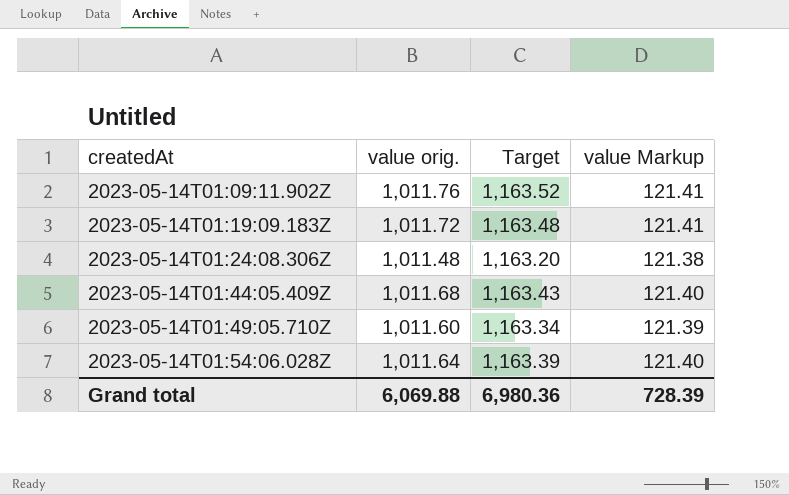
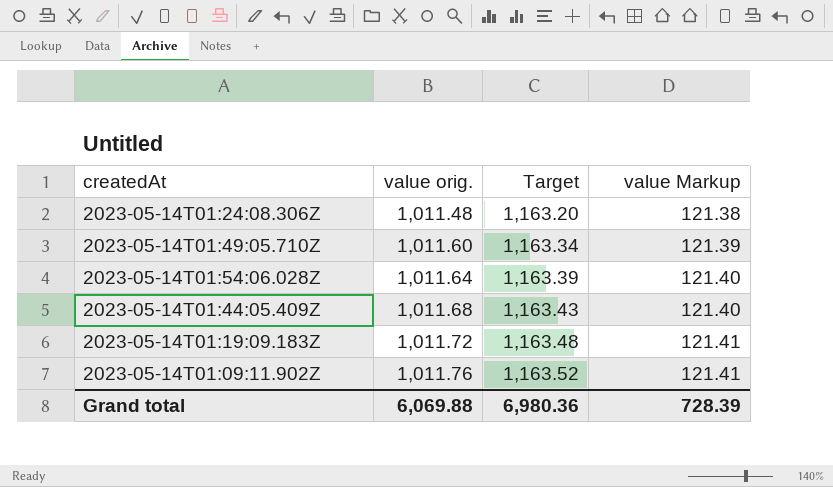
row order: createdAt ascending -> value orig. ascending

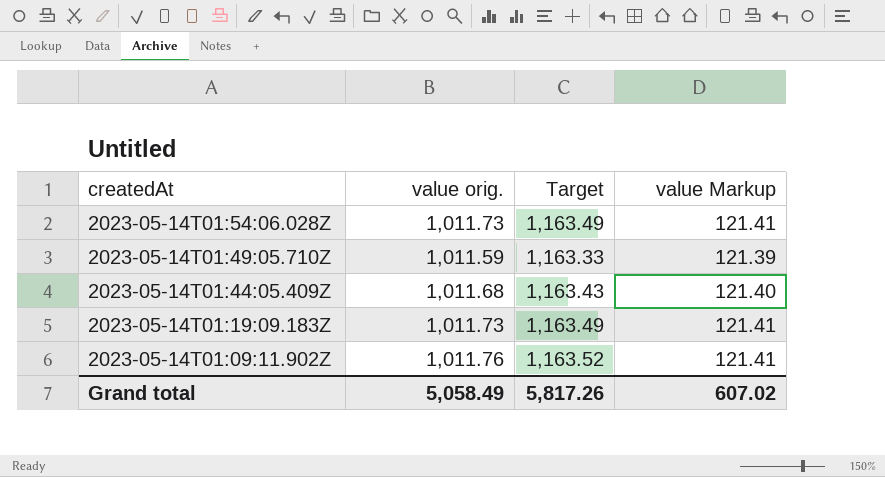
row order: value orig. ascending -> createdAt descending
row 2023-05-14T01:24:08.306Z: 1,011.48 | 1,163.20 | 121.38 -> none
2023-05-14T01:54:06.028Z | value orig.: 1,011.64 -> 1,011.73
2023-05-14T01:54:06.028Z | Target: 1,163.39 -> 1,163.49
2023-05-14T01:54:06.028Z | value Markup: 121.40 -> 121.41
2023-05-14T01:49:05.710Z | value orig.: 1,011.60 -> 1,011.59
2023-05-14T01:49:05.710Z | Target: 1,163.34 -> 1,163.33
2023-05-14T01:19:09.183Z | value orig.: 1,011.72 -> 1,011.73
2023-05-14T01:19:09.183Z | Target: 1,163.48 -> 1,163.49
Grand total | value orig.: 6,069.88 -> 5,058.49
Grand total | Target: 6,980.36 -> 5,817.26
Grand total | value Markup: 728.39 -> 607.02

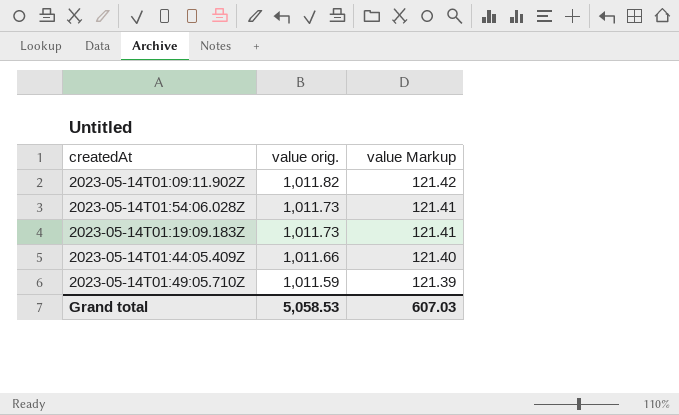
row order: createdAt descending -> value orig. descending
column Target | formula: [value orig.] * 1.15 -> none
2023-05-14T01:09:11.902Z | value orig.: 1,011.76 -> 1,011.82
2023-05-14T01:09:11.902Z | value Markup: 121.41 -> 121.42
2023-05-14T01:44:05.409Z | value orig.: 1,011.68 -> 1,011.66
Grand total | value orig.: 5,058.49 -> 5,058.53
Grand total | value Markup: 607.02 -> 607.03

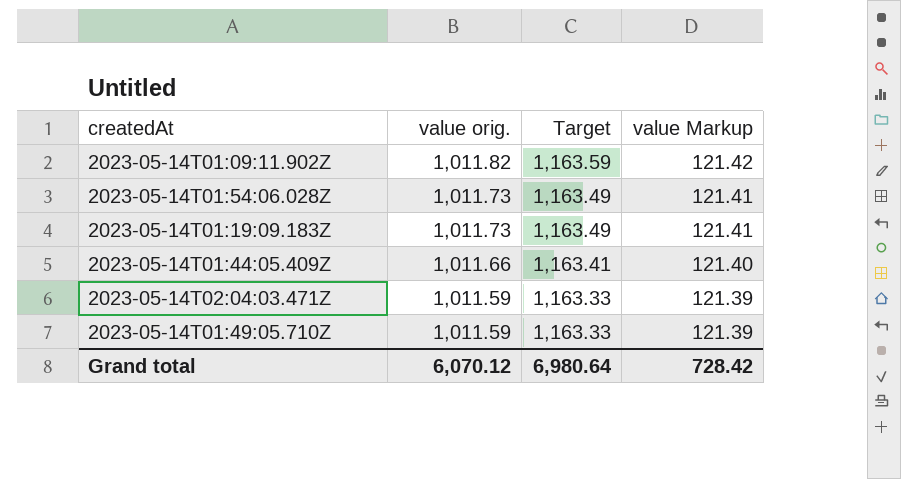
column Target | formula: none -> [value orig.] * 1.15
row 2023-05-14T02:04:03.471Z: none -> 1,011.59 | 1,163.33 | 121.39
Grand total | value orig.: 5,058.53 -> 6,070.12
Grand total | value Markup: 607.03 -> 728.42

